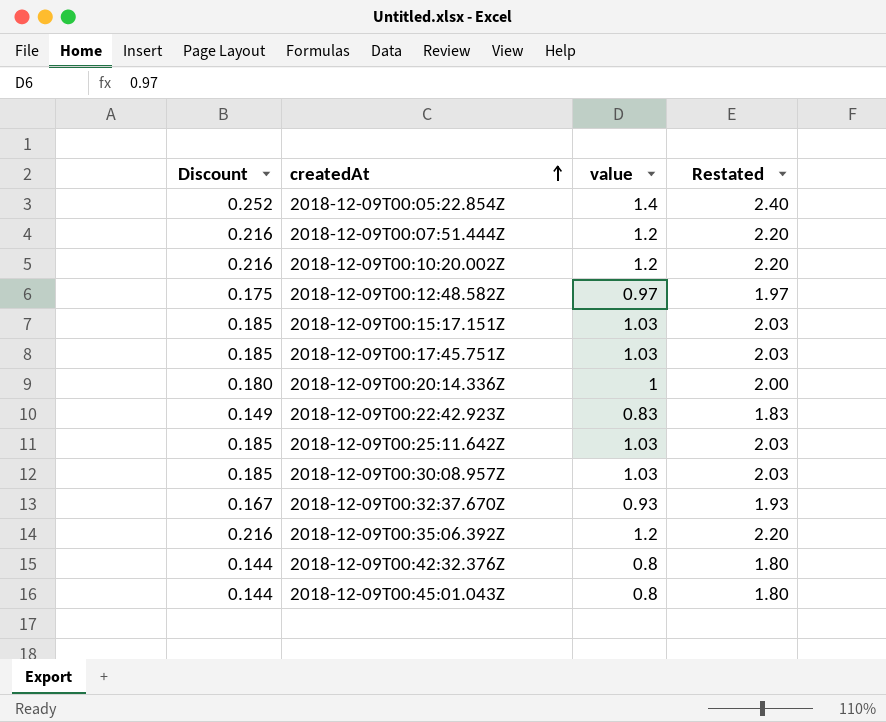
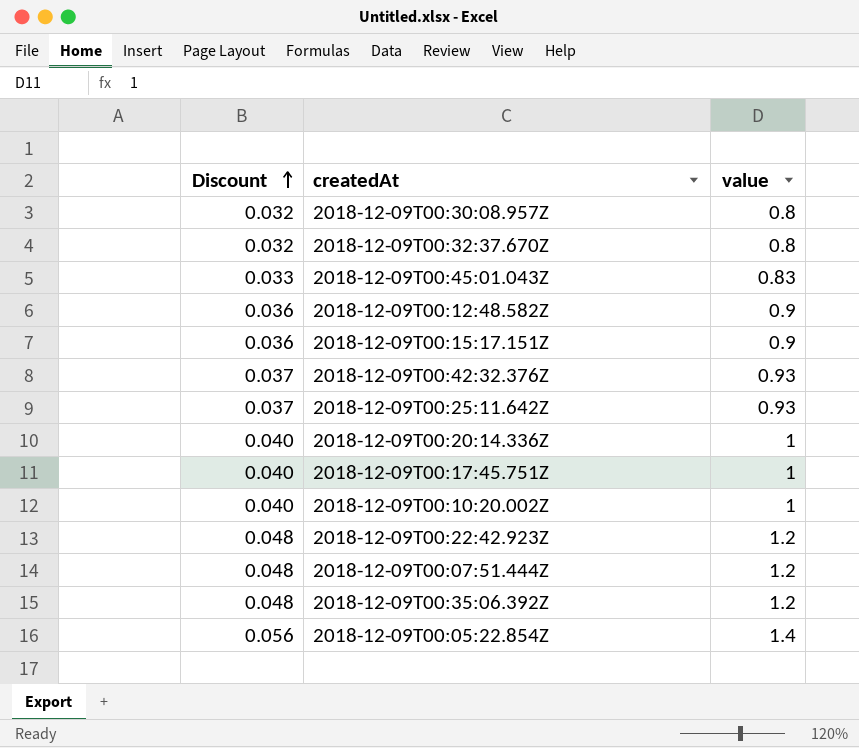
row order: createdAt ascending -> Discount ascending
column Restated | formula: [value] + 1 -> none
column Discount | formula: [value] * 0.18 -> [value] * 0.04
2018-12-09T00:30:08.957Z | value: 1.03 -> 0.8
2018-12-09T00:32:37.670Z | value: 0.93 -> 0.8
2018-12-09T00:45:01.043Z | value: 0.8 -> 0.83
2018-12-09T00:12:48.582Z | value: 0.97 -> 0.9
2018-12-09T00:15:17.151Z | value: 1.03 -> 0.9
2018-12-09T00:42:32.376Z | value: 0.8 -> 0.93
2018-12-09T00:25:11.642Z | value: 1.03 -> 0.93
2018-12-09T00:17:45.751Z | value: 1.03 -> 1
2018-12-09T00:10:20.002Z | value: 1.2 -> 1
2018-12-09T00:22:42.923Z | value: 0.83 -> 1.2

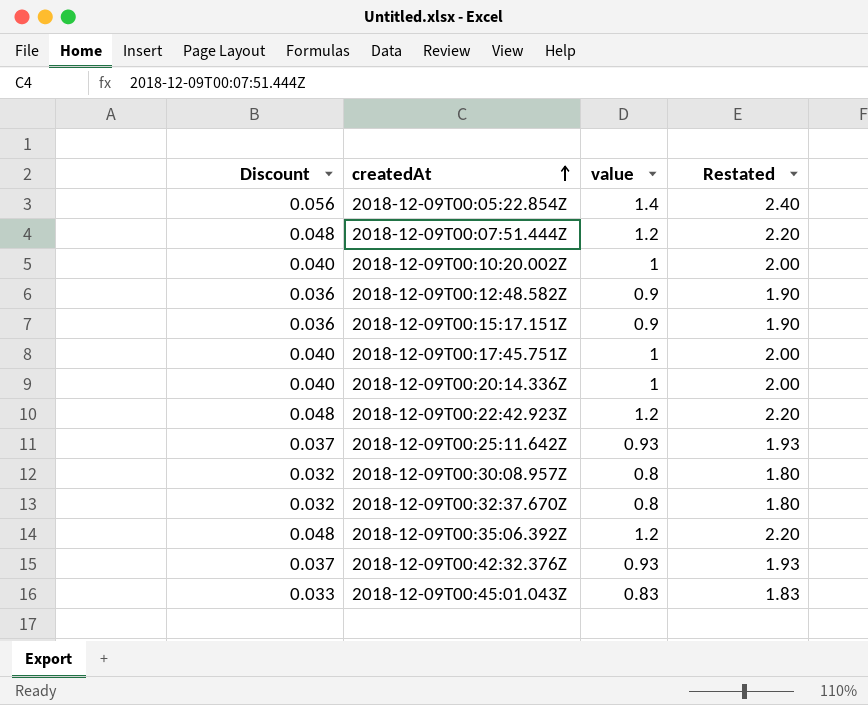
row order: Discount ascending -> createdAt ascending
column Restated | formula: none -> [value] + 1

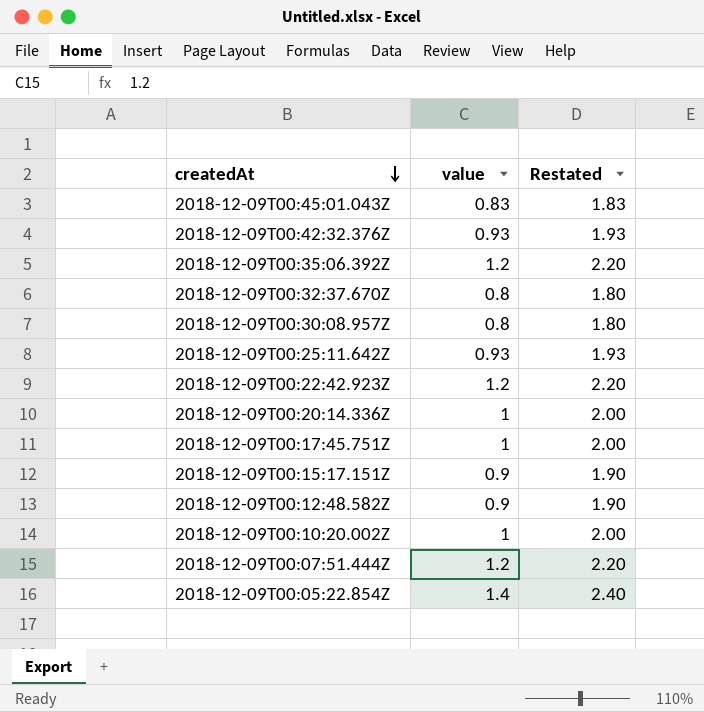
row order: createdAt ascending -> createdAt descending
column Discount | formula: [value] * 0.04 -> none

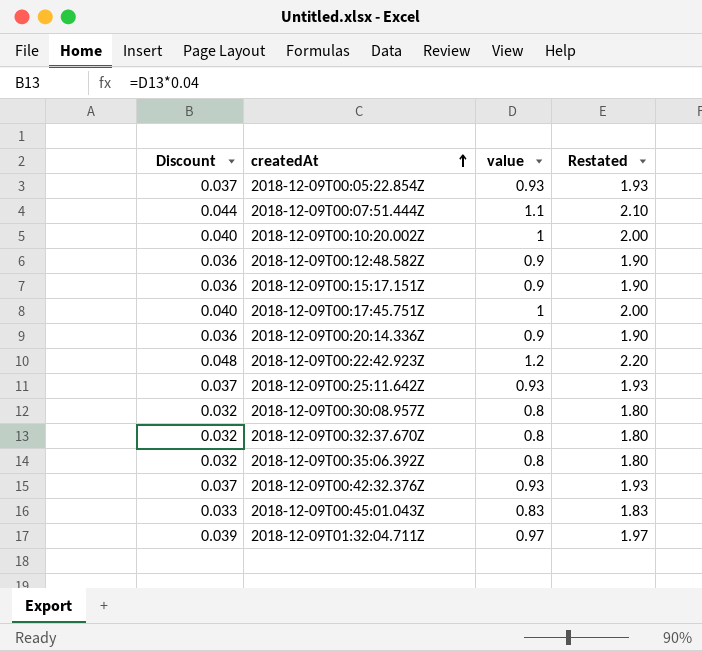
row order: createdAt descending -> createdAt ascending
column Discount | formula: none -> [value] * 0.04
2018-12-09T00:05:22.854Z | value: 1.4 -> 0.93
2018-12-09T00:05:22.854Z | Restated: 2.40 -> 1.93
2018-12-09T00:07:51.444Z | value: 1.2 -> 1.1
2018-12-09T00:07:51.444Z | Restated: 2.20 -> 2.10
2018-12-09T00:20:14.336Z | value: 1 -> 0.9
2018-12-09T00:20:14.336Z | Restated: 2.00 -> 1.90
2018-12-09T00:35:06.392Z | value: 1.2 -> 0.8
2018-12-09T00:35:06.392Z | Restated: 2.20 -> 1.80
row 2018-12-09T01:32:04.711Z: none -> 0.039 | 0.97 | 1.97

